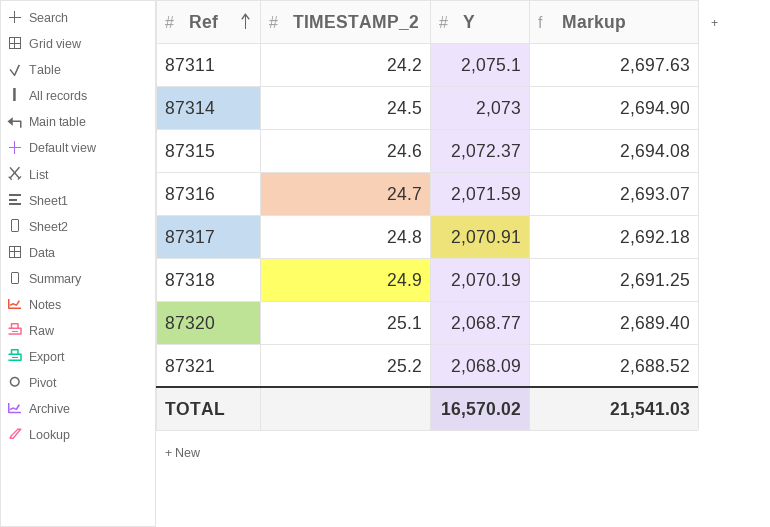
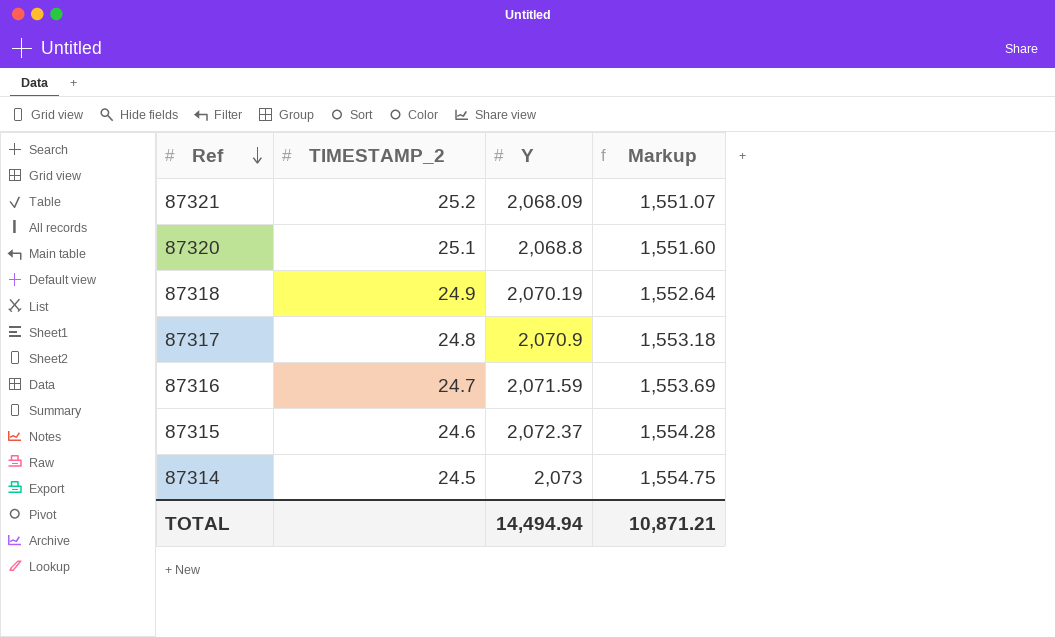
row order: Ref ascending -> Ref descending
column Markup | formula: [Y] * 1.3 -> [Y] * 0.75
row 87311: 24.2 | 2,075.1 | 2,697.63 -> none
87320 | Y: 2,068.77 -> 2,068.8
87317 | Y: 2,070.91 -> 2,070.9
TOTAL | Y: 16,570.02 -> 14,494.94
TOTAL | Markup: 21,541.03 -> 10,871.21

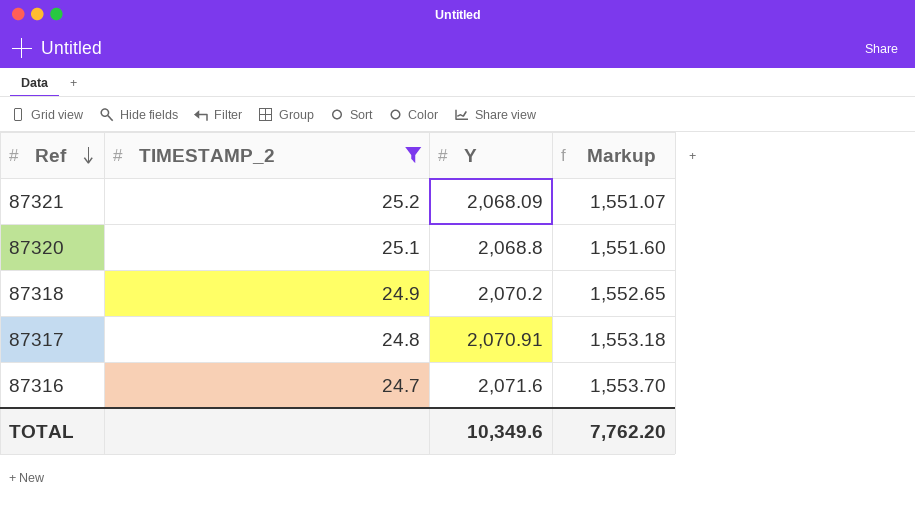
filter: none -> TIMESTAMP_2 >= 24.7
87318 | Y: 2,070.19 -> 2,070.2
87318 | Markup: 1,552.64 -> 1,552.65
87317 | Y: 2,070.9 -> 2,070.91
87316 | Y: 2,071.59 -> 2,071.6
87316 | Markup: 1,553.69 -> 1,553.70
TOTAL | Y: 14,494.94 -> 10,349.6
TOTAL | Markup: 10,871.21 -> 7,762.20

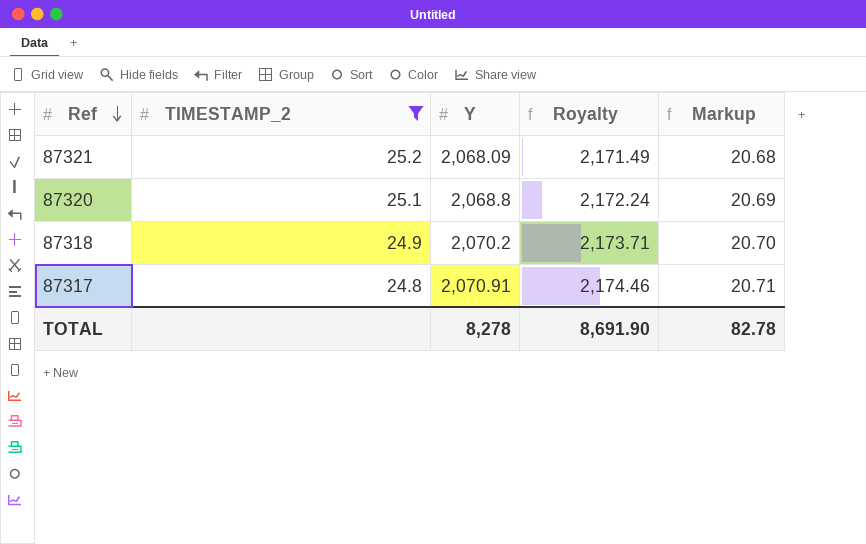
column Royalty | formula: none -> [Y] * 1.05
column Markup | formula: [Y] * 0.75 -> [Y] * 0.01
row 87316: 24.7 | 2,071.6 | 1,553.70 -> none
TOTAL | Y: 10,349.6 -> 8,278
TOTAL | Markup: 7,762.20 -> 82.78

